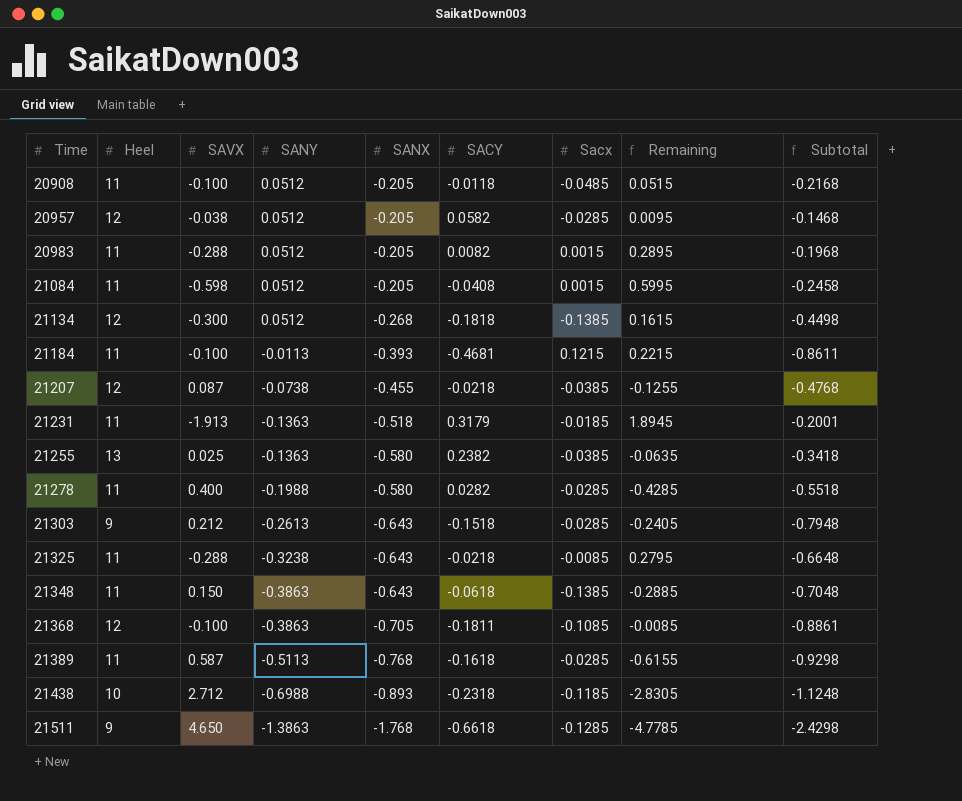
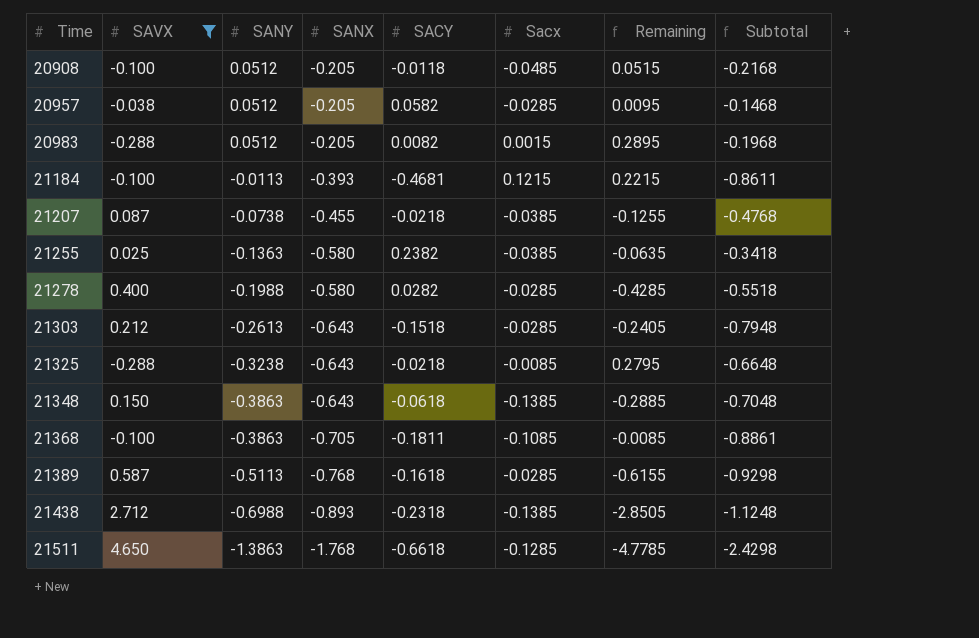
filter: none -> SAVX >= -0.288
column Heel | position: 2 -> none
21438 | Sacx: -0.1185 -> -0.1385
21438 | Remaining: -2.8305 -> -2.8505

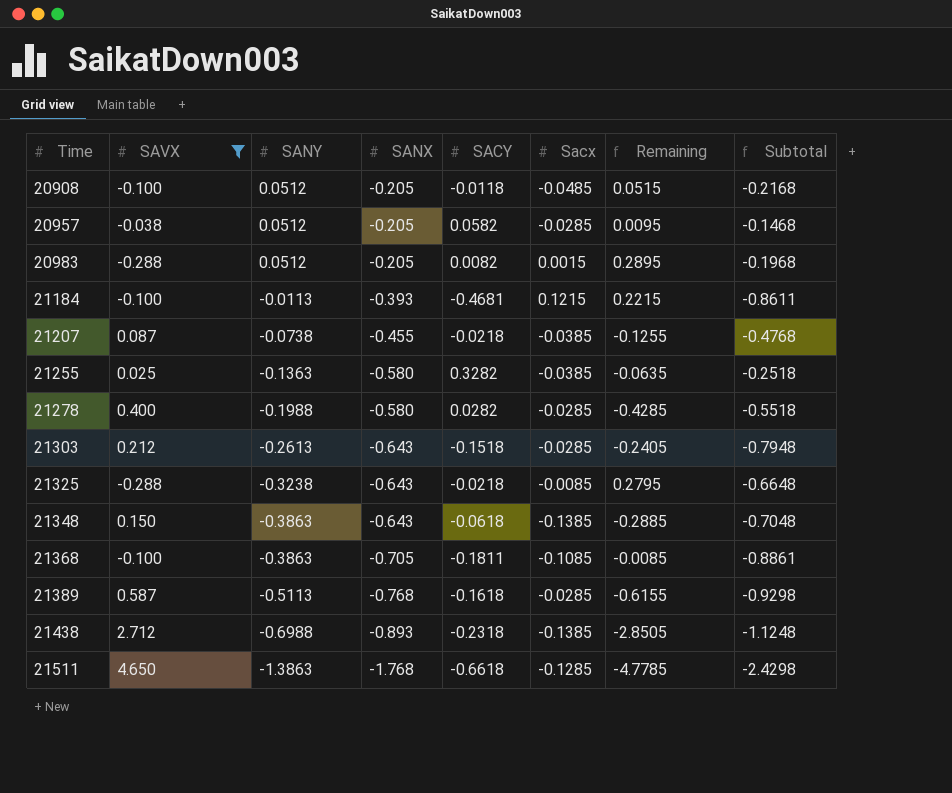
21255 | SACY: 0.2382 -> 0.3282
21255 | Subtotal: -0.3418 -> -0.2518

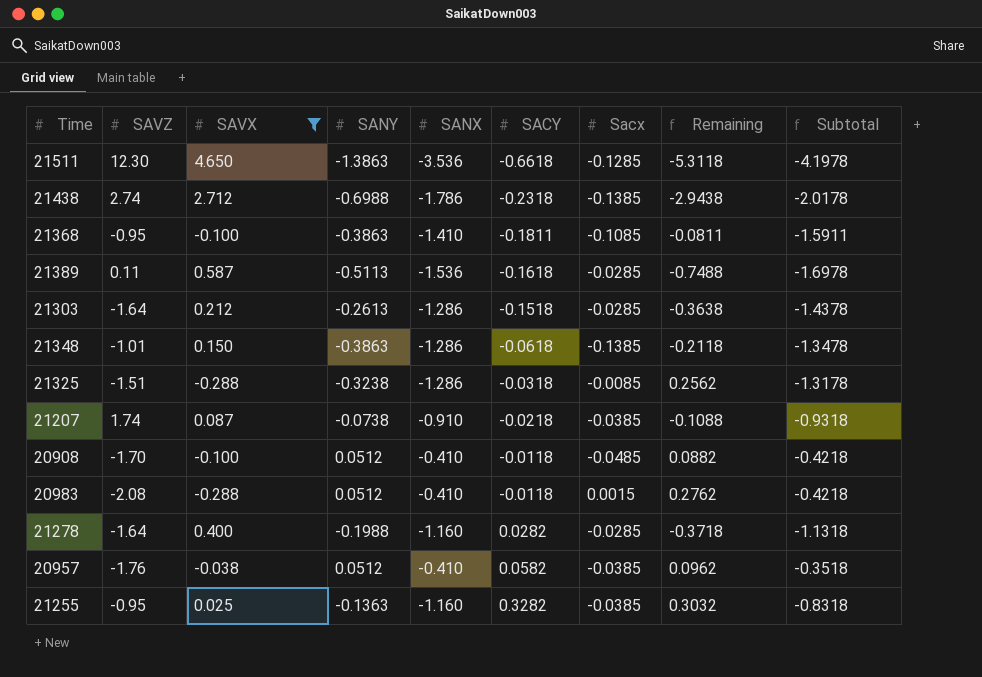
row order: Time ascending -> SACY ascending
column SAVZ | position: none -> 2
column Remaining | formula: [Sacx] - [SAVX] -> [SACY] - [SAVX]
row 21184: -0.100 | -0.0113 | -0.393 | -0.4681 | 0.1215 | 0.2215 | -0.8611 -> none
21511 | SANX: -1.768 -> -3.536
21511 | Subtotal: -2.4298 -> -4.1978
21438 | SANX: -0.893 -> -1.786
21438 | Subtotal: -1.1248 -> -2.0178
21368 | SANX: -0.705 -> -1.410
21368 | Subtotal: -0.8861 -> -1.5911
21389 | SANX: -0.768 -> -1.536
21389 | Subtotal: -0.9298 -> -1.6978
21303 | SANX: -0.643 -> -1.286
21303 | Subtotal: -0.7948 -> -1.4378
21348 | SANX: -0.643 -> -1.286
21348 | Subtotal: -0.7048 -> -1.3478
21325 | SANX: -0.643 -> -1.286
21325 | SACY: -0.0218 -> -0.0318
21325 | Subtotal: -0.6648 -> -1.3178
21207 | SANX: -0.455 -> -0.910
21207 | Subtotal: -0.4768 -> -0.9318
20908 | SANX: -0.205 -> -0.410
20908 | Subtotal: -0.2168 -> -0.4218
20983 | SANX: -0.205 -> -0.410
20983 | SACY: 0.0082 -> -0.0118
20983 | Subtotal: -0.1968 -> -0.4218
21278 | SANX: -0.580 -> -1.160
21278 | Subtotal: -0.5518 -> -1.1318
20957 | SANX: -0.205 -> -0.410
20957 | Sacx: -0.0285 -> -0.0385
20957 | Subtotal: -0.1468 -> -0.3518
21255 | SANX: -0.580 -> -1.160
21255 | Subtotal: -0.2518 -> -0.8318

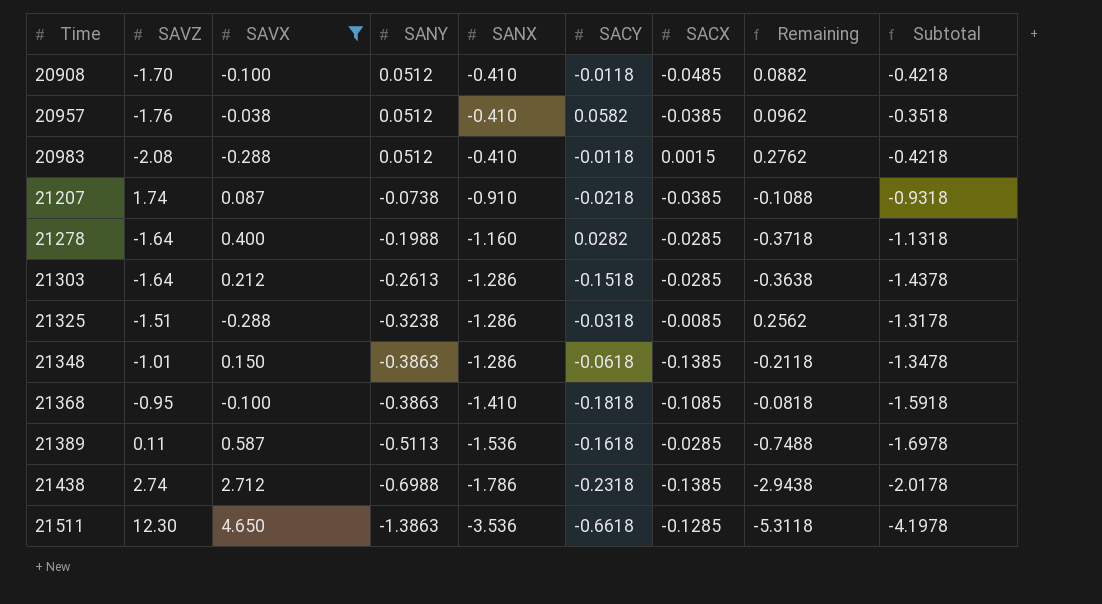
row order: SACY ascending -> Time ascending
column name: Sacx -> SACX
row 21255: -0.95 | 0.025 | -0.1363 | -1.160 | 0.3282 | -0.0385 | 0.3032 | -0.8318 -> none
21368 | SACY: -0.1811 -> -0.1818
21368 | Remaining: -0.0811 -> -0.0818
21368 | Subtotal: -1.5911 -> -1.5918

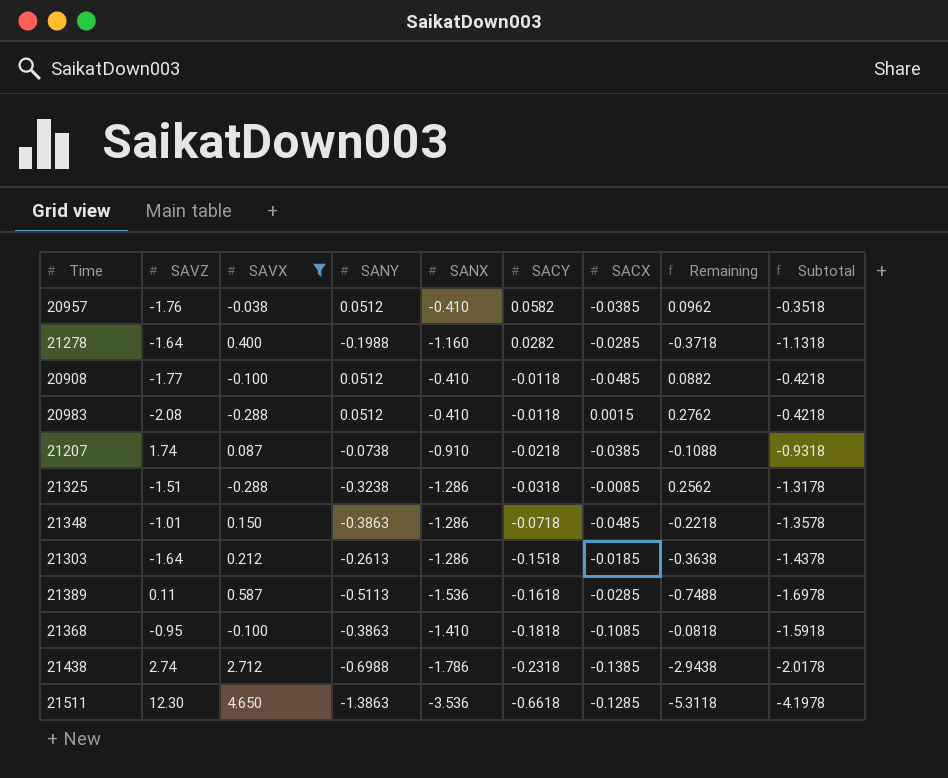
row order: Time ascending -> SACY descending
20908 | SAVZ: -1.70 -> -1.77
21348 | SACY: -0.0618 -> -0.0718
21348 | SACX: -0.1385 -> -0.0485
21348 | Remaining: -0.2118 -> -0.2218
21348 | Subtotal: -1.3478 -> -1.3578
21303 | SACX: -0.0285 -> -0.0185

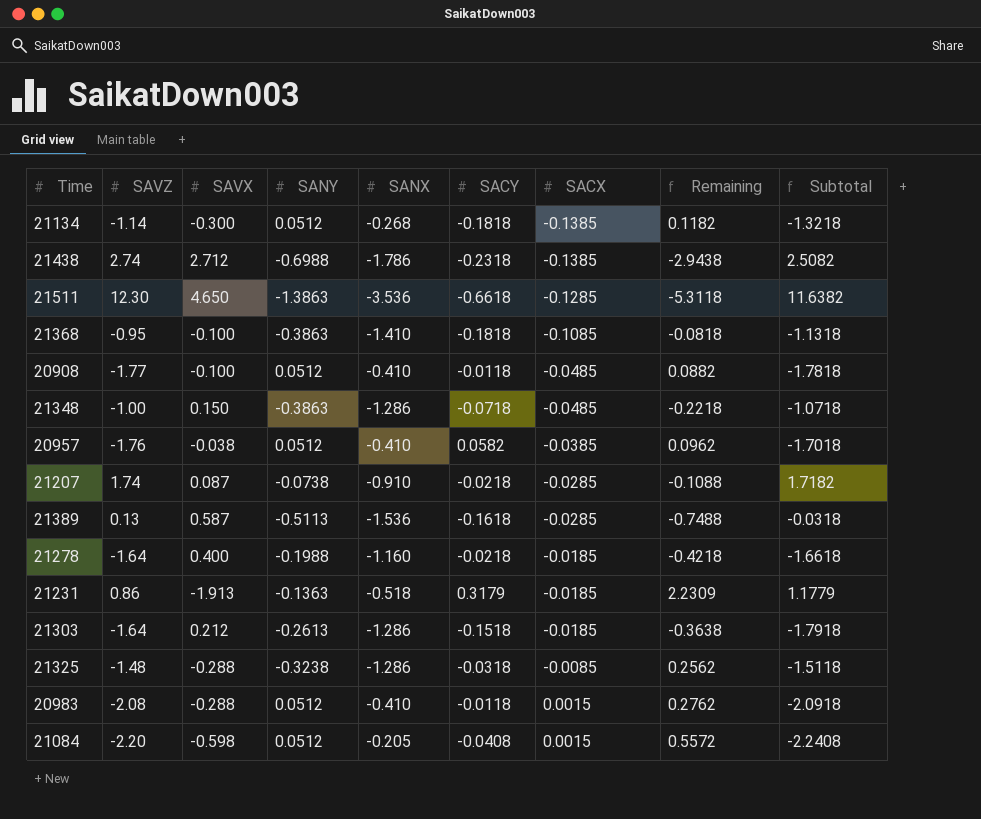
filter: SAVX >= -0.288 -> none
row order: SACY descending -> SACX ascending
column Subtotal | formula: [SANX] + [SACY] -> [SAVZ] + [SACY]
21348 | SAVZ: -1.01 -> -1.00
21207 | SACX: -0.0385 -> -0.0285
21389 | SAVZ: 0.11 -> 0.13
21278 | SACY: 0.0282 -> -0.0218
21278 | SACX: -0.0285 -> -0.0185
21278 | Remaining: -0.3718 -> -0.4218
21325 | SAVZ: -1.51 -> -1.48

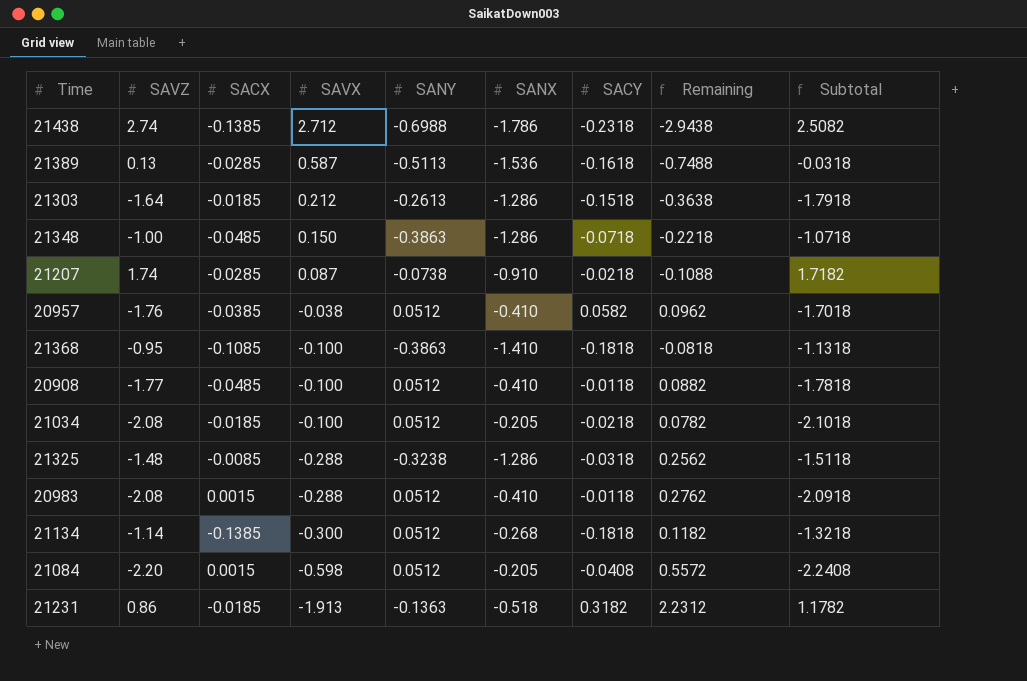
row order: SACX ascending -> SAVX descending
column SACX | position: 7 -> 3
row 21511: 12.30 | 4.650 | -1.3863 | -3.536 | -0.6618 | -0.1285 | -5.3118 | 11.6382 -> none
row 21278: -1.64 | 0.400 | -0.1988 | -1.160 | -0.0218 | -0.0185 | -0.4218 | -1.6618 -> none
row 21034: none -> -2.08 | -0.0185 | -0.100 | 0.0512 | -0.205 | -0.0218 | 0.0782 | -2.1018
21231 | SACY: 0.3179 -> 0.3182
21231 | Remaining: 2.2309 -> 2.2312
21231 | Subtotal: 1.1779 -> 1.1782

